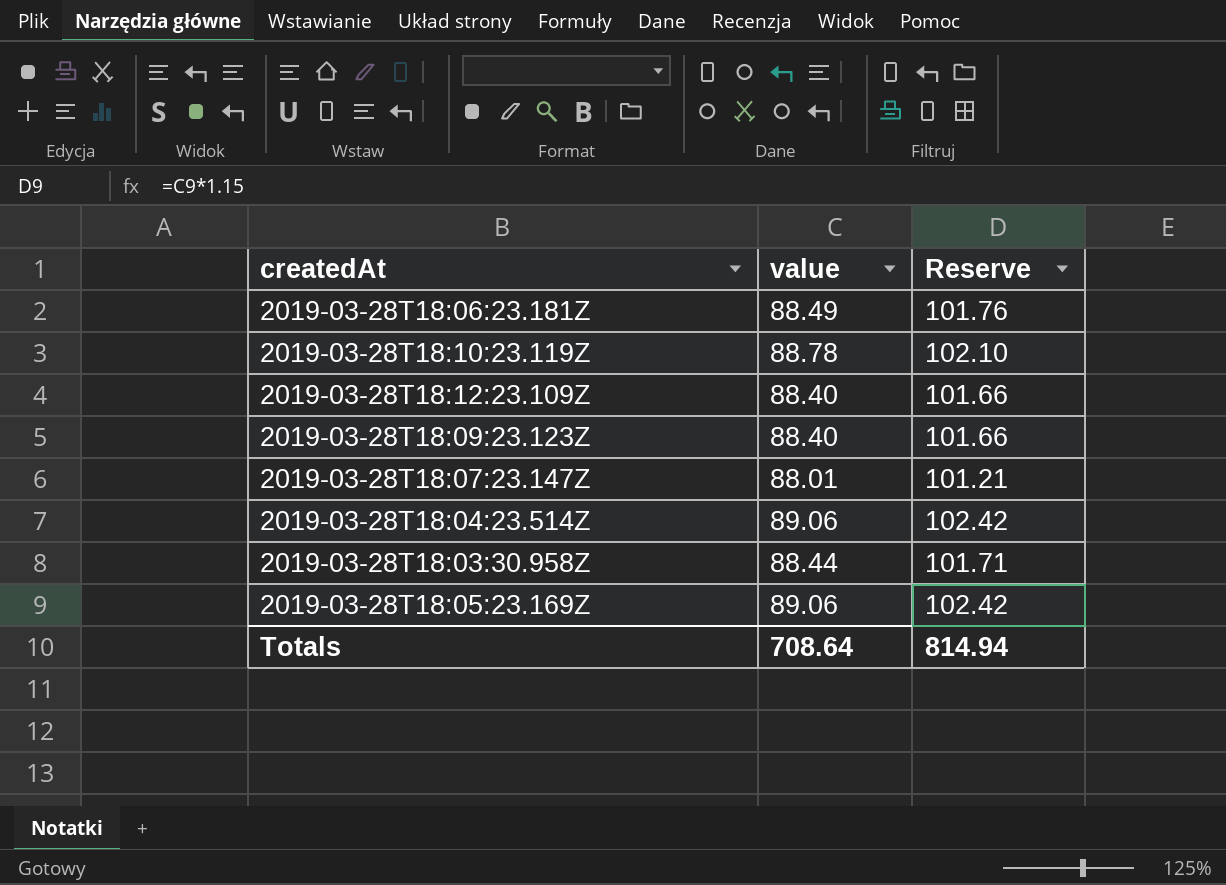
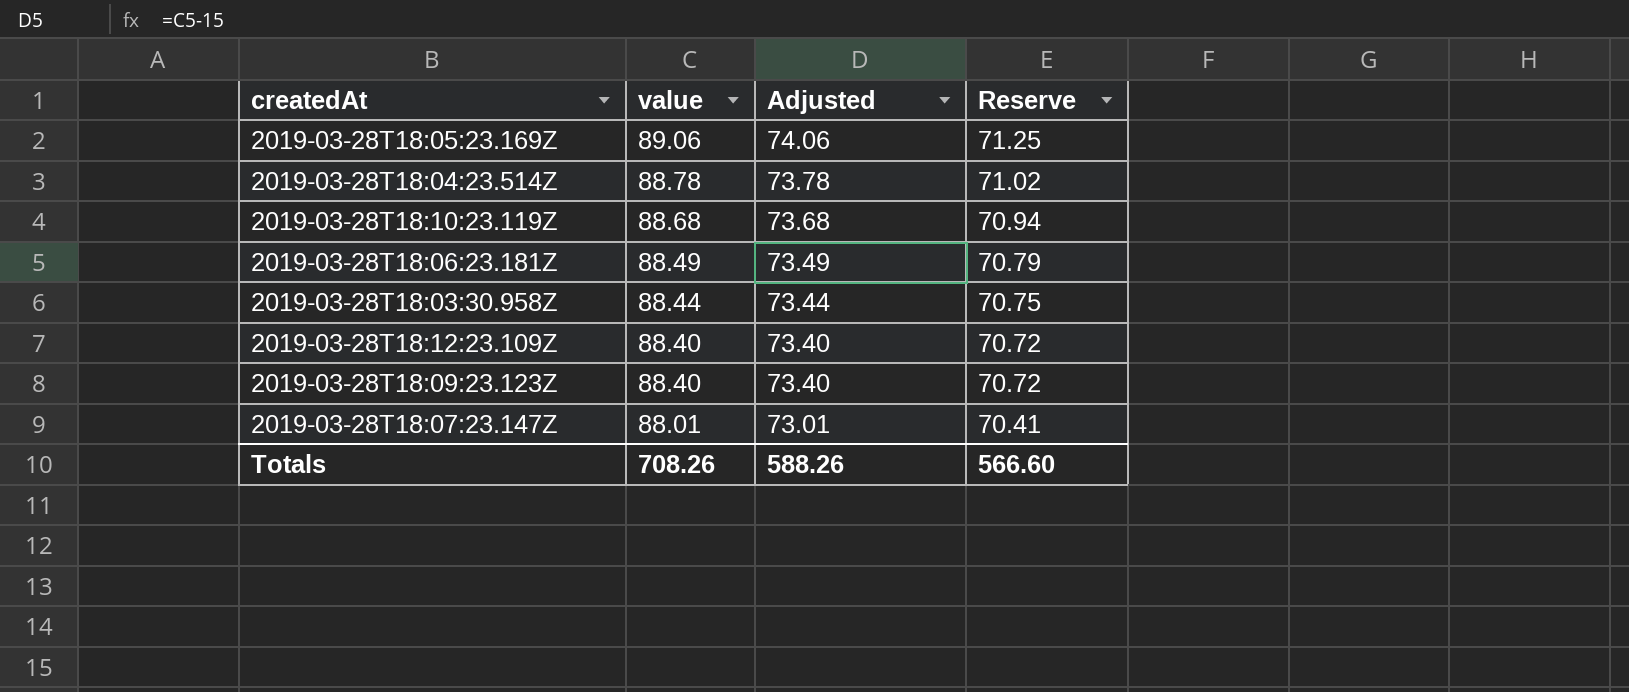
row order: none -> value descending
column Adjusted | formula: none -> [value] - 15
column Reserve | formula: [value] * 1.15 -> [value] * 0.8
2019-03-28T18:04:23.514Z | value: 89.06 -> 88.78
2019-03-28T18:10:23.119Z | value: 88.78 -> 88.68
Totals | value: 708.64 -> 708.26
Totals | Reserve: 814.94 -> 566.60

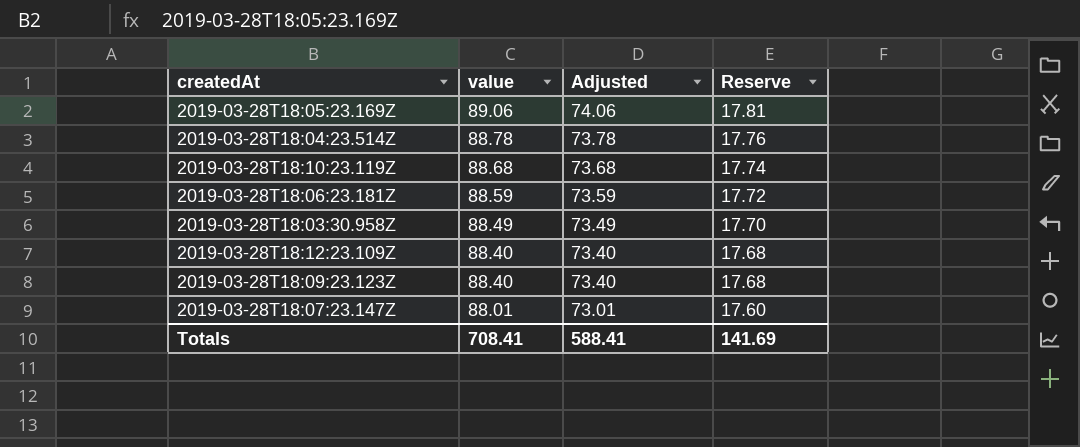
column Reserve | formula: [value] * 0.8 -> [value] * 0.2
2019-03-28T18:06:23.181Z | value: 88.49 -> 88.59
2019-03-28T18:06:23.181Z | Adjusted: 73.49 -> 73.59
2019-03-28T18:03:30.958Z | value: 88.44 -> 88.49
2019-03-28T18:03:30.958Z | Adjusted: 73.44 -> 73.49
Totals | value: 708.26 -> 708.41
Totals | Adjusted: 588.26 -> 588.41
Totals | Reserve: 566.60 -> 141.69

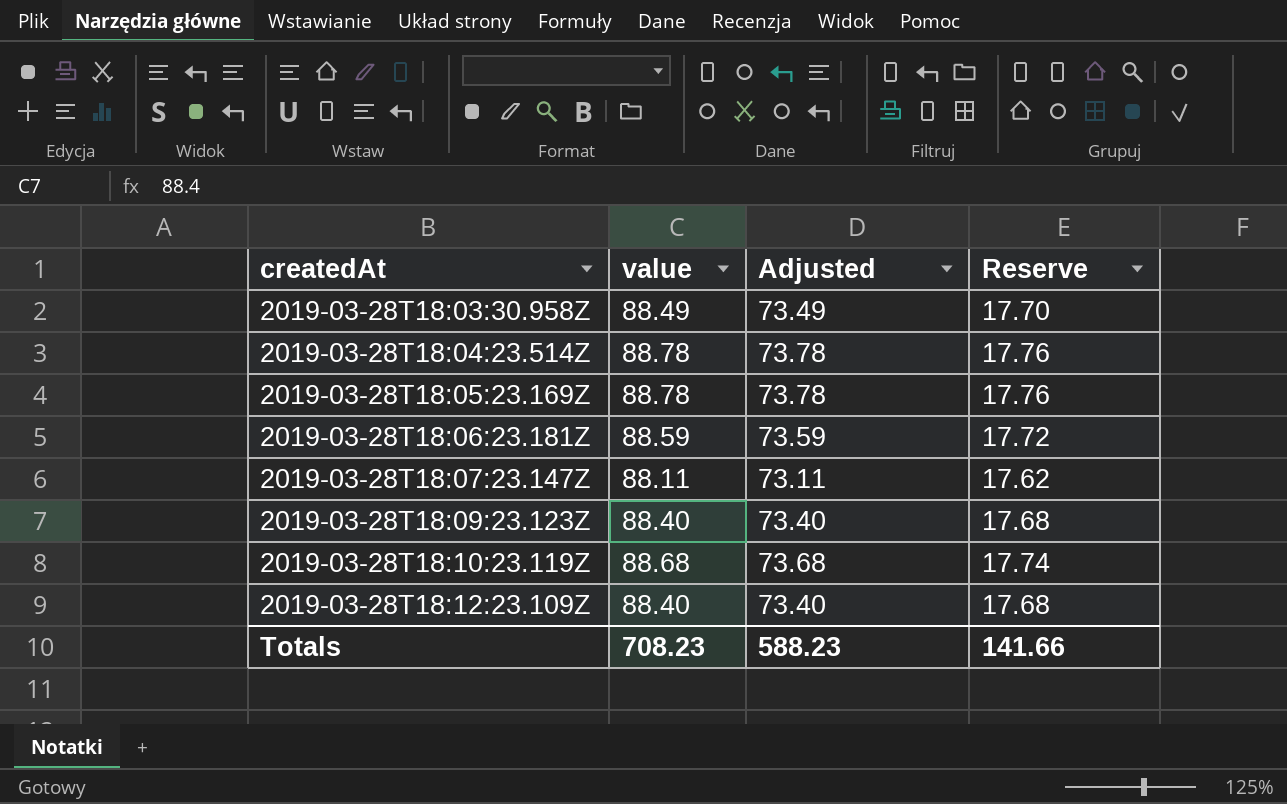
row order: value descending -> createdAt ascending
2019-03-28T18:05:23.169Z | value: 89.06 -> 88.78
2019-03-28T18:05:23.169Z | Adjusted: 74.06 -> 73.78
2019-03-28T18:05:23.169Z | Reserve: 17.81 -> 17.76
2019-03-28T18:07:23.147Z | value: 88.01 -> 88.11
2019-03-28T18:07:23.147Z | Adjusted: 73.01 -> 73.11
2019-03-28T18:07:23.147Z | Reserve: 17.60 -> 17.62
Totals | value: 708.41 -> 708.23
Totals | Adjusted: 588.41 -> 588.23
Totals | Reserve: 141.69 -> 141.66

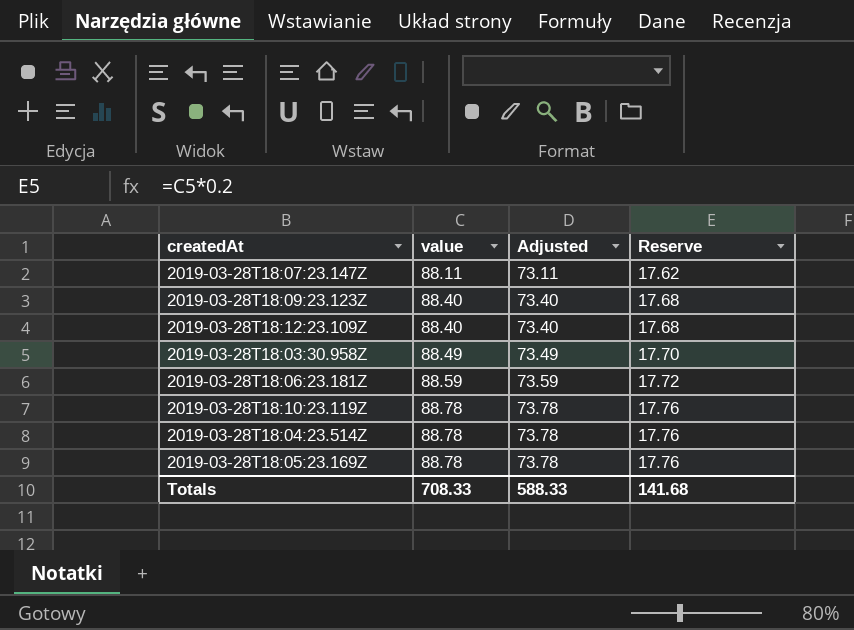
row order: createdAt ascending -> value ascending
2019-03-28T18:10:23.119Z | value: 88.68 -> 88.78
2019-03-28T18:10:23.119Z | Adjusted: 73.68 -> 73.78
2019-03-28T18:10:23.119Z | Reserve: 17.74 -> 17.76
Totals | value: 708.23 -> 708.33
Totals | Adjusted: 588.23 -> 588.33
Totals | Reserve: 141.66 -> 141.68

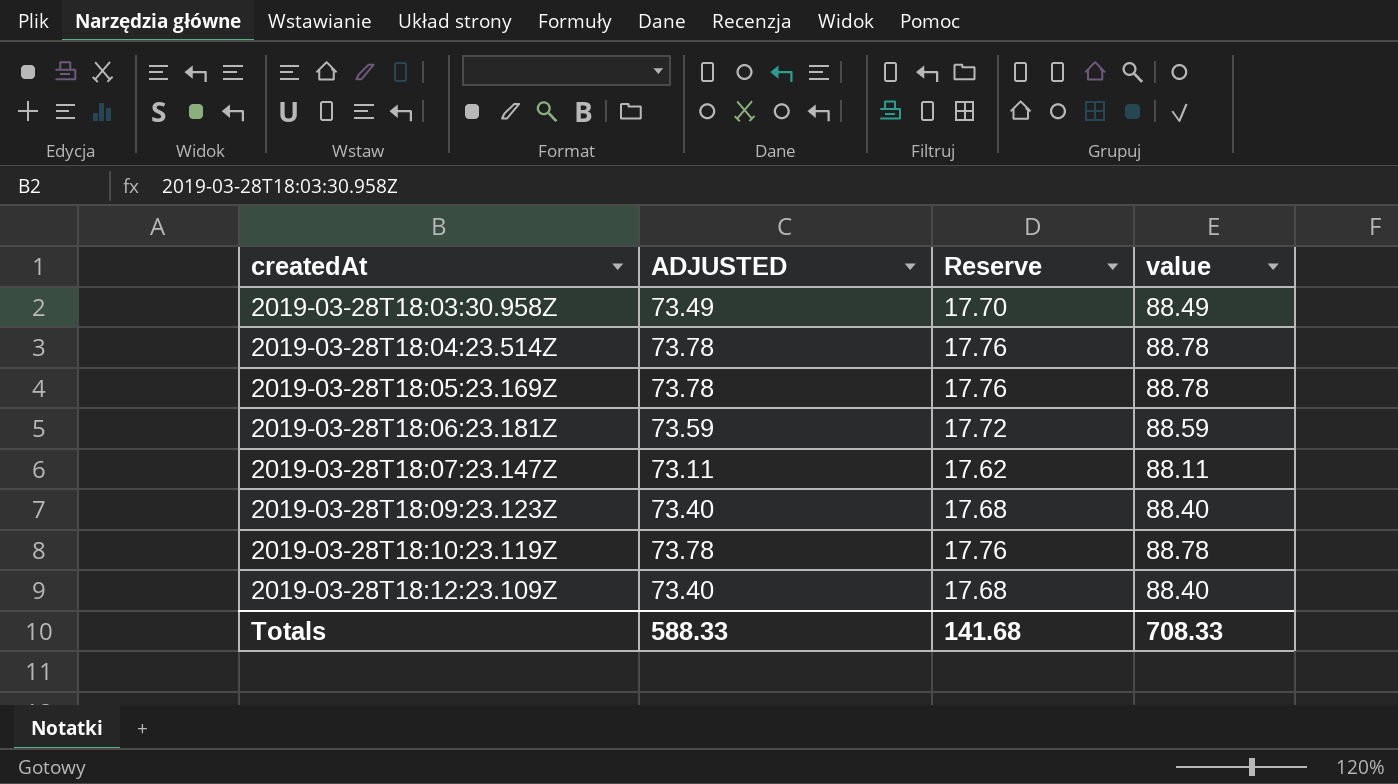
row order: value ascending -> createdAt ascending
column name: Adjusted -> ADJUSTED
column value | position: 2 -> 4

